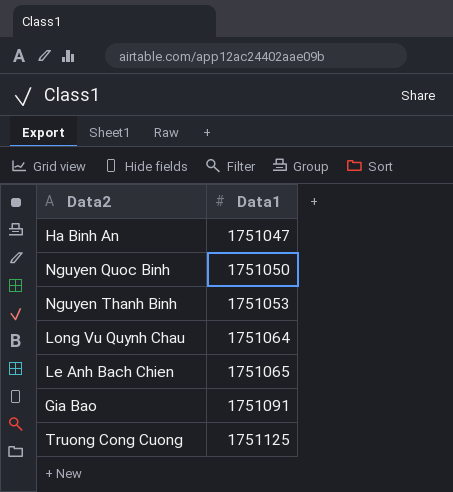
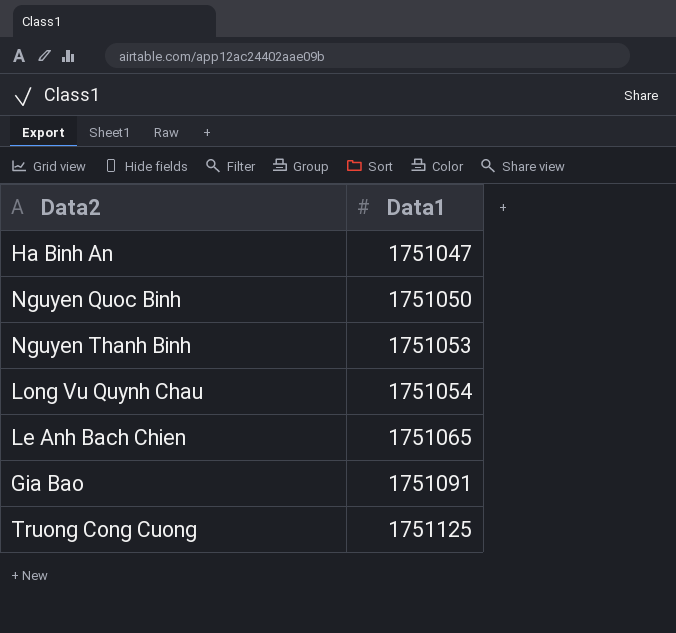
Long Vu Quynh Chau | Data1: 1751064 -> 1751054

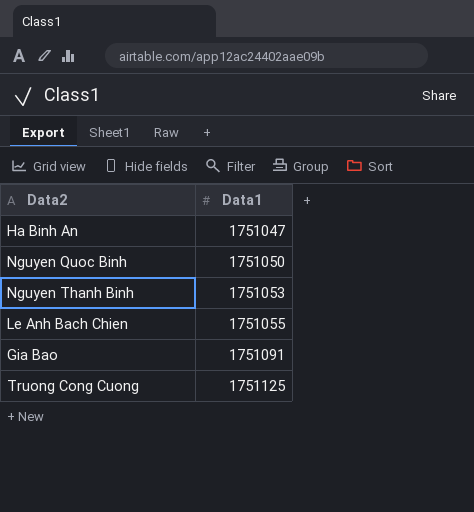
row Long Vu Quynh Chau: 1751054 -> none
Le Anh Bach Chien | Data1: 1751065 -> 1751055

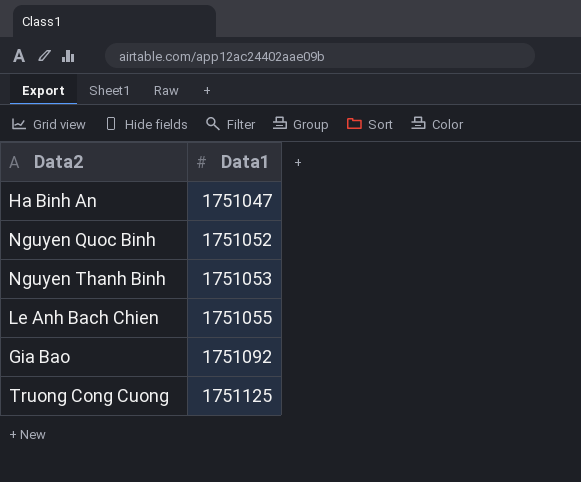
Nguyen Quoc Binh | Data1: 1751050 -> 1751052
Gia Bao | Data1: 1751091 -> 1751092

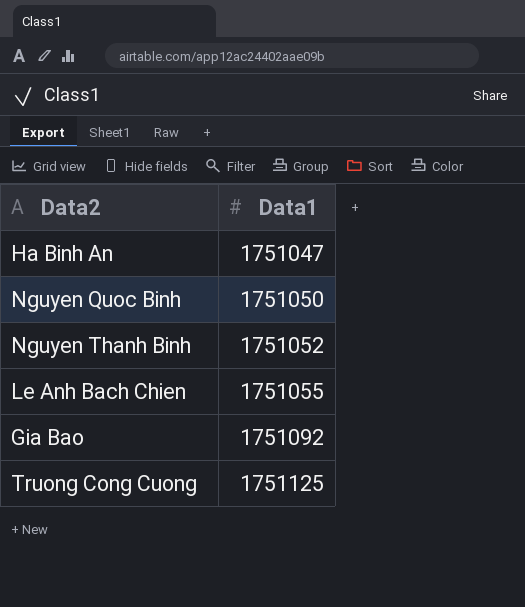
Nguyen Quoc Binh | Data1: 1751052 -> 1751050
Nguyen Thanh Binh | Data1: 1751053 -> 1751052

